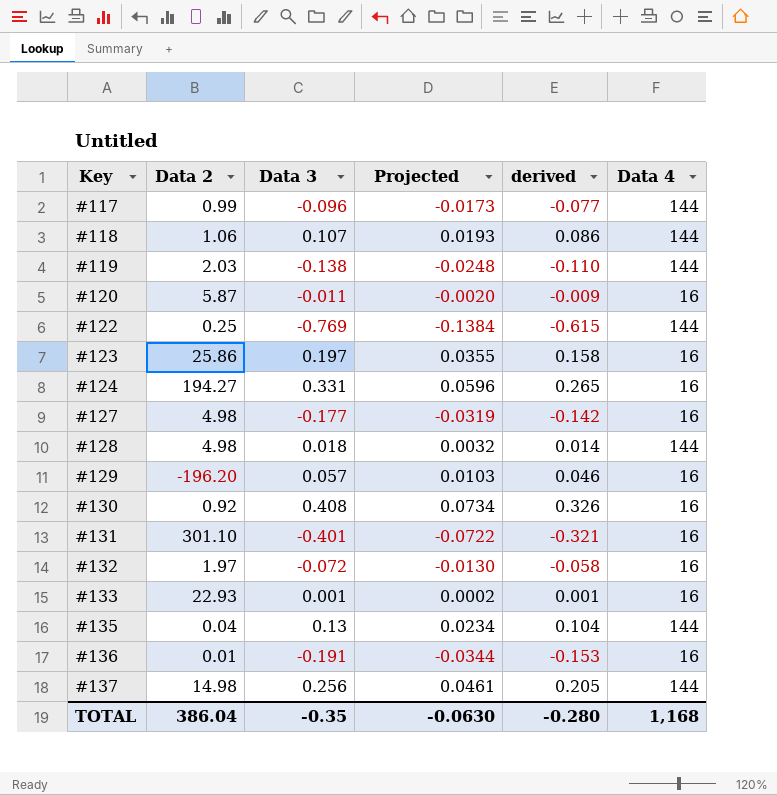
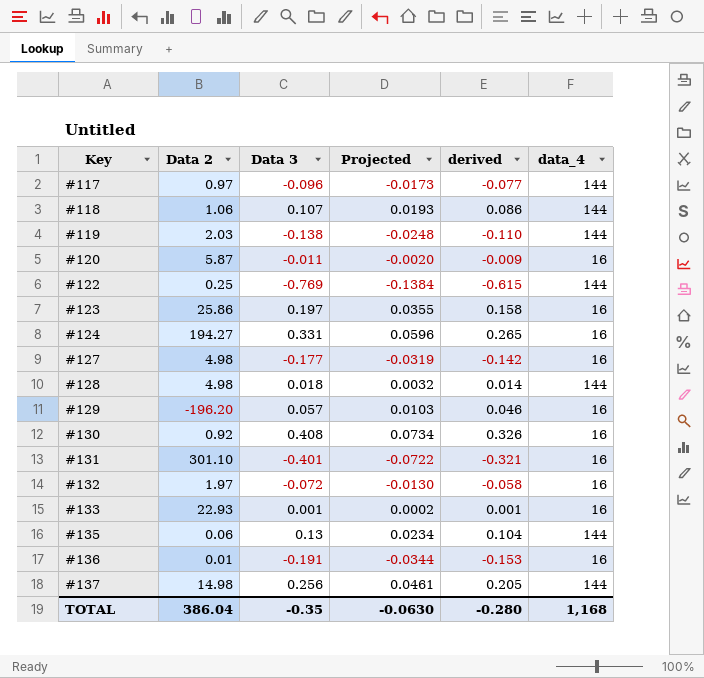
column name: Data 4 -> data_4
#117 | Data 2: 0.99 -> 0.97
#135 | Data 2: 0.04 -> 0.06

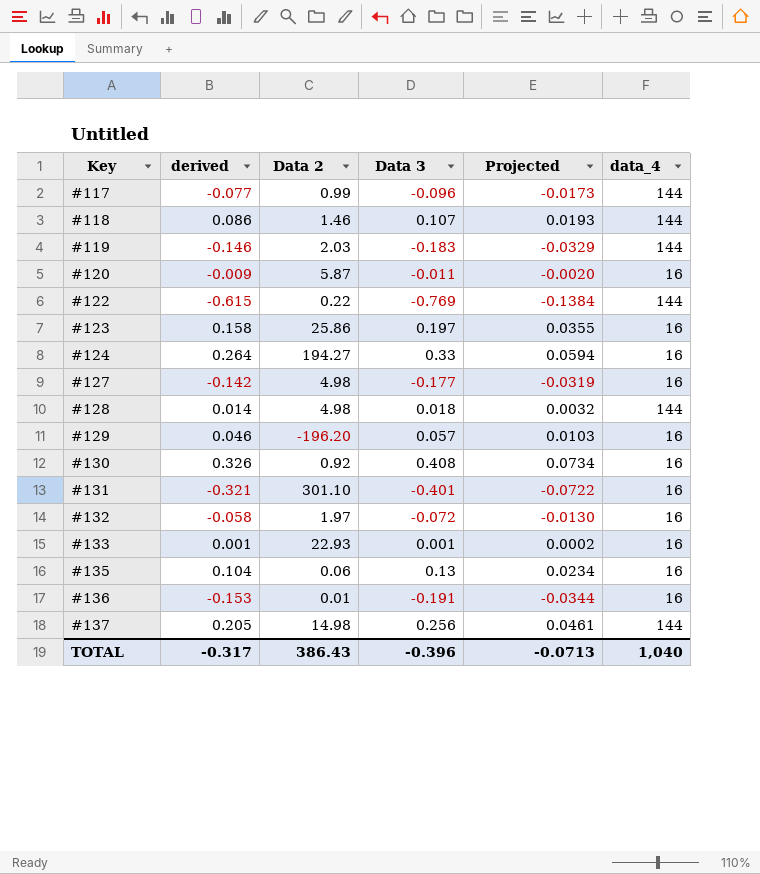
column derived | position: 5 -> 2
#117 | Data 2: 0.97 -> 0.99
#118 | Data 2: 1.06 -> 1.46
#119 | derived: -0.110 -> -0.146
#119 | Data 3: -0.138 -> -0.183
#119 | Projected: -0.0248 -> -0.0329
#122 | Data 2: 0.25 -> 0.22
#124 | derived: 0.265 -> 0.264
#124 | Data 3: 0.331 -> 0.33
#124 | Projected: 0.0596 -> 0.0594
#135 | data_4: 144 -> 16
TOTAL | derived: -0.280 -> -0.317
TOTAL | Data 2: 386.04 -> 386.43
TOTAL | Data 3: -0.35 -> -0.396
TOTAL | Projected: -0.0630 -> -0.0713
TOTAL | data_4: 1,168 -> 1,040

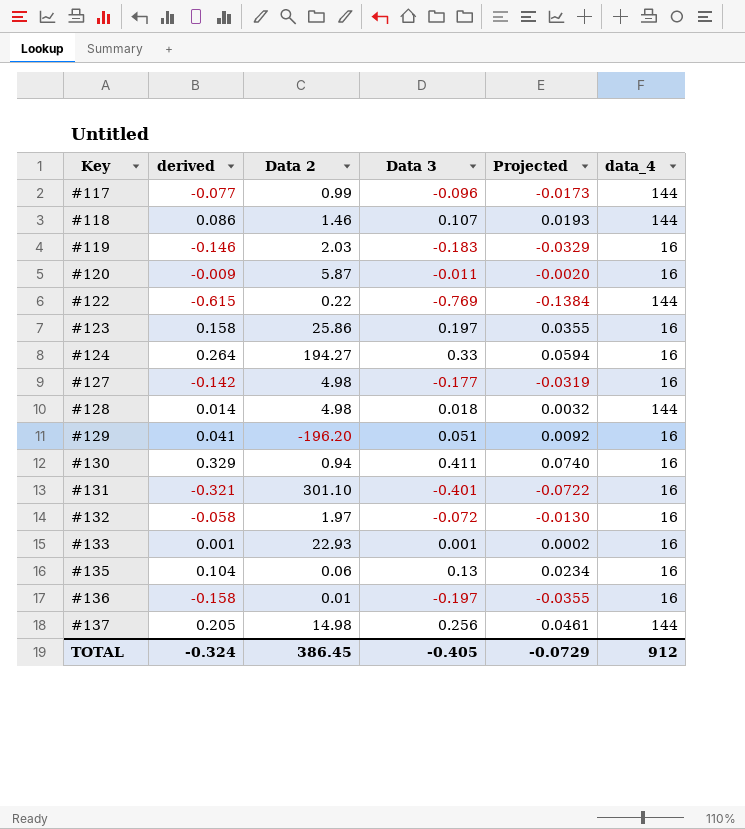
#119 | data_4: 144 -> 16
#129 | derived: 0.046 -> 0.041
#129 | Data 3: 0.057 -> 0.051
#129 | Projected: 0.0103 -> 0.0092
#130 | derived: 0.326 -> 0.329
#130 | Data 2: 0.92 -> 0.94
#130 | Data 3: 0.408 -> 0.411
#130 | Projected: 0.0734 -> 0.0740
#136 | derived: -0.153 -> -0.158
#136 | Data 3: -0.191 -> -0.197
#136 | Projected: -0.0344 -> -0.0355
TOTAL | derived: -0.317 -> -0.324
TOTAL | Data 2: 386.43 -> 386.45
TOTAL | Data 3: -0.396 -> -0.405
TOTAL | Projected: -0.0713 -> -0.0729
TOTAL | data_4: 1,040 -> 912

